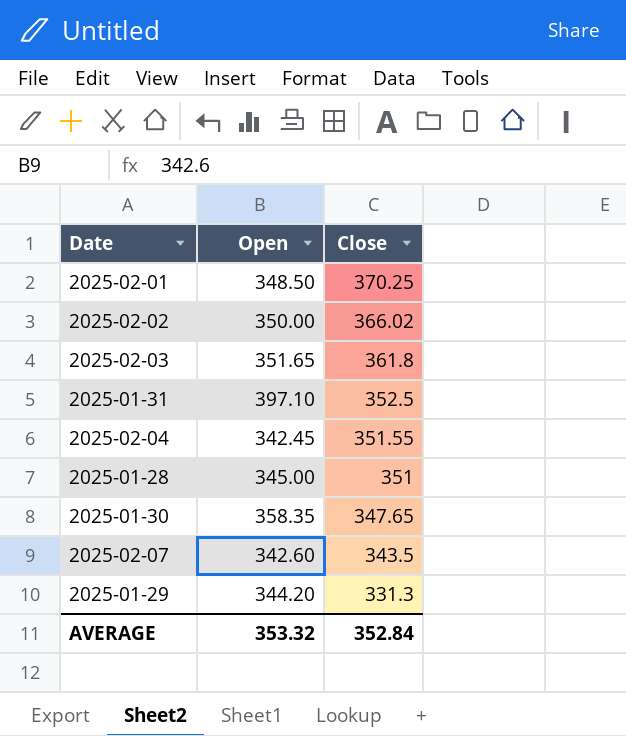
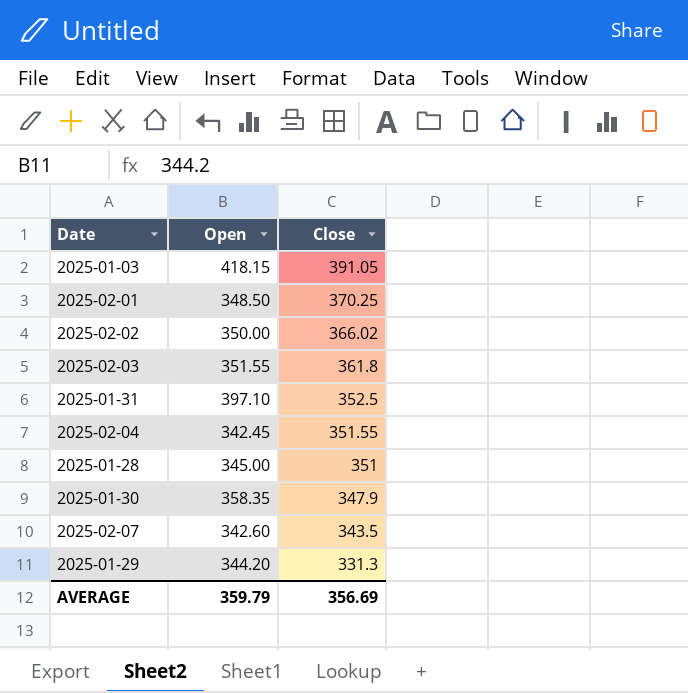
row 2025-01-03: none -> 418.15 | 391.05
2025-02-03 | Open: 351.65 -> 351.55
2025-01-30 | Close: 347.65 -> 347.9
AVERAGE | Open: 353.32 -> 359.79
AVERAGE | Close: 352.84 -> 356.69

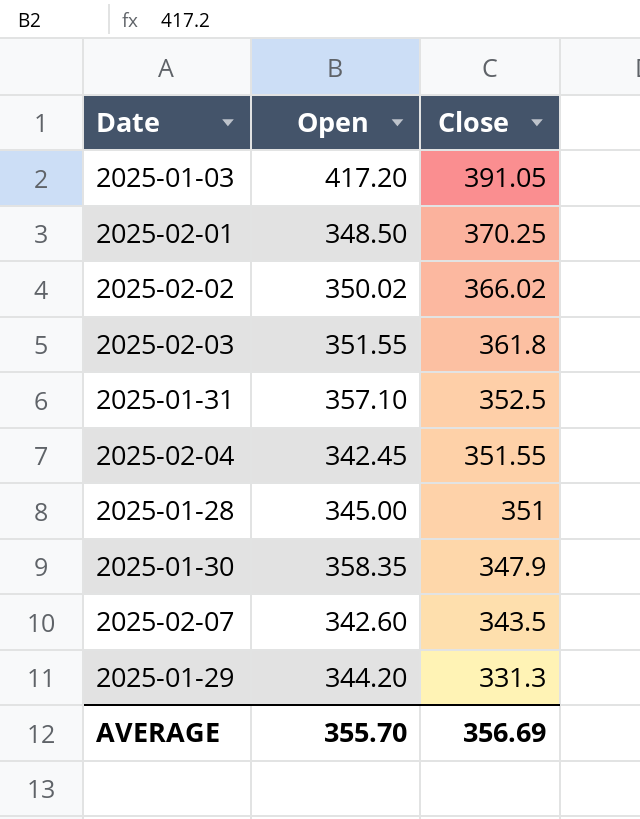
2025-01-03 | Open: 418.15 -> 417.20
2025-02-02 | Open: 350.00 -> 350.02
2025-01-31 | Open: 397.10 -> 357.10
AVERAGE | Open: 359.79 -> 355.70

